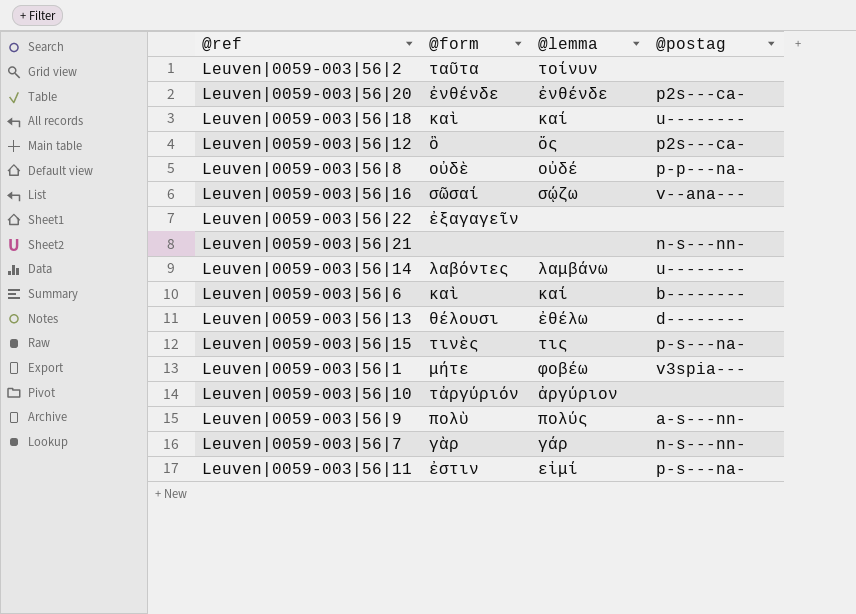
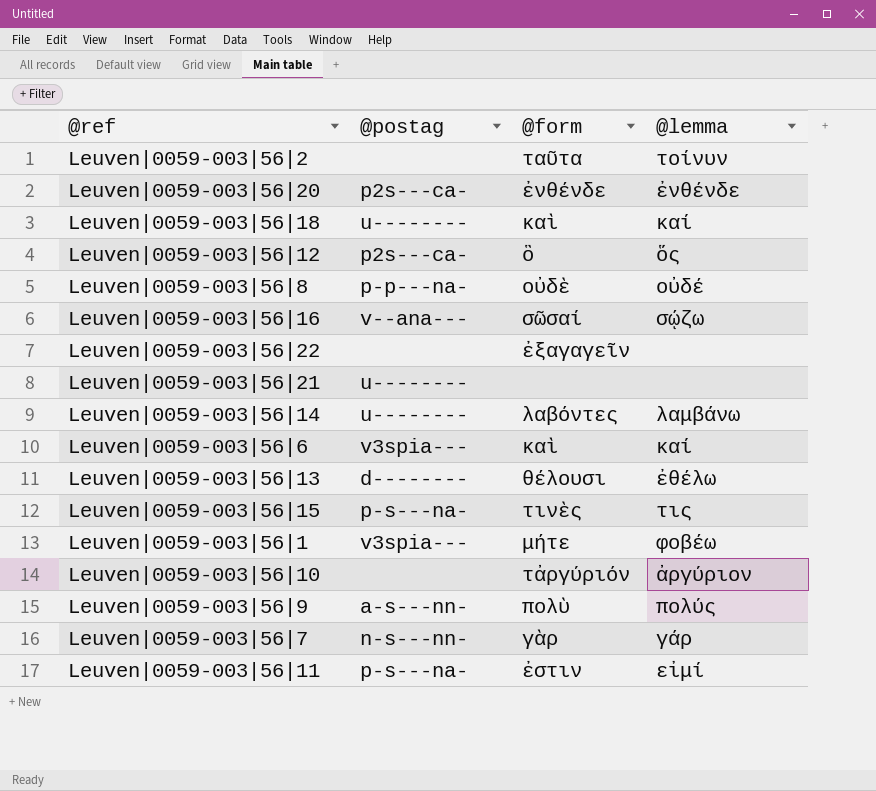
column @postag | position: 4 -> 2
Leuven|0059-003|56|21 | @postag: n-s---nn- -> u--------
Leuven|0059-003|56|6 | @postag: b-------- -> v3spia---

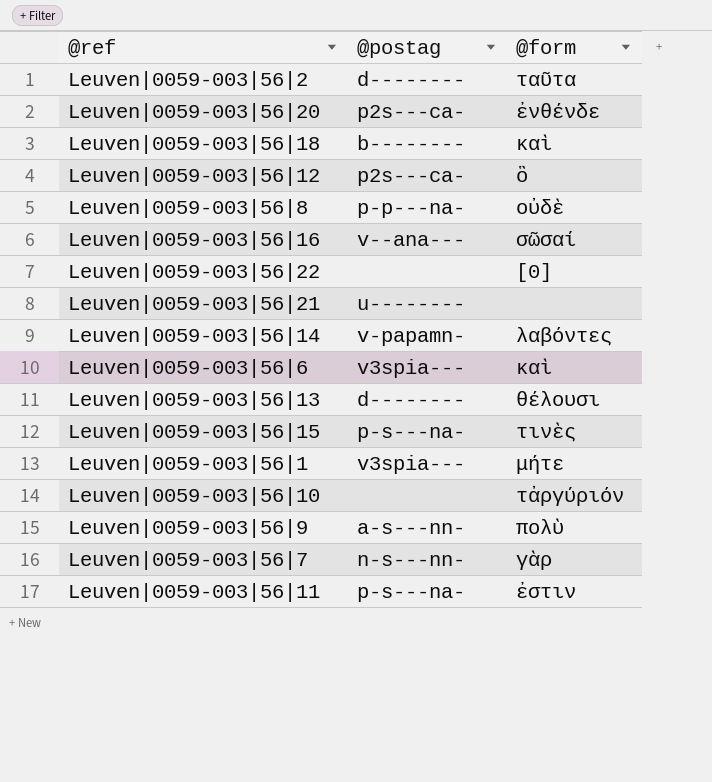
column @lemma | position: 4 -> none
Leuven|0059-003|56|2 | @postag: none -> d--------
Leuven|0059-003|56|18 | @postag: u-------- -> b--------
Leuven|0059-003|56|22 | @form: ἐξαγαγεῖν -> [0]
Leuven|0059-003|56|14 | @postag: u-------- -> v-papamn-

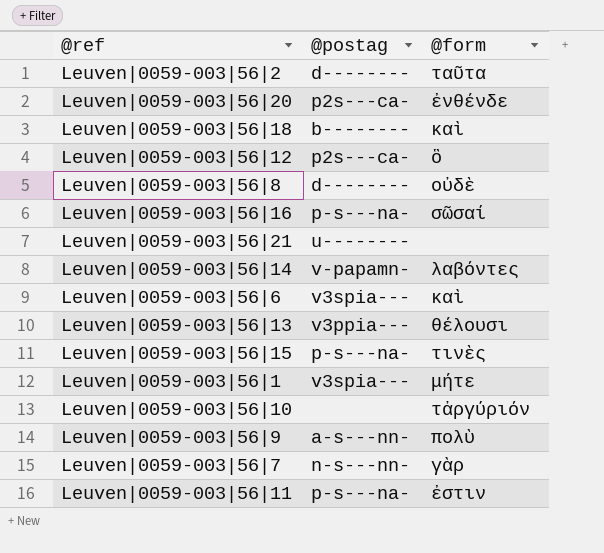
row Leuven|0059-003|56|22: none | [0] -> none
Leuven|0059-003|56|8 | @postag: p-p---na- -> d--------
Leuven|0059-003|56|16 | @postag: v--ana--- -> p-s---na-
Leuven|0059-003|56|13 | @postag: d-------- -> v3ppia---

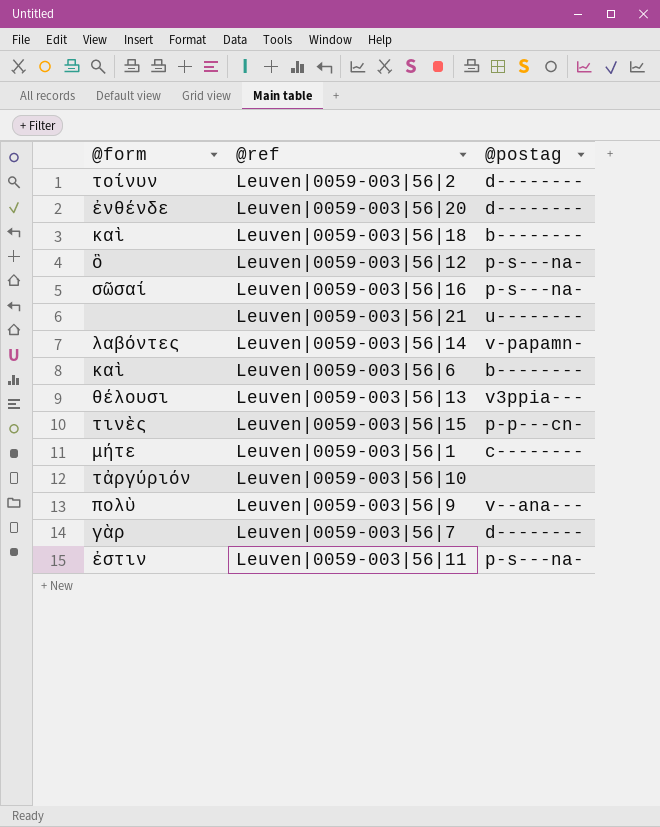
column @form | position: 3 -> 1
row Leuven|0059-003|56|8: d-------- | οὐδὲ -> none
Leuven|0059-003|56|2 | @form: ταῦτα -> τοίνυν
Leuven|0059-003|56|20 | @postag: p2s---ca- -> d--------
Leuven|0059-003|56|12 | @postag: p2s---ca- -> p-s---na-
Leuven|0059-003|56|6 | @postag: v3spia--- -> b--------
Leuven|0059-003|56|15 | @postag: p-s---na- -> p-p---cn-
Leuven|0059-003|56|1 | @postag: v3spia--- -> c--------
Leuven|0059-003|56|9 | @postag: a-s---nn- -> v--ana---
Leuven|0059-003|56|7 | @postag: n-s---nn- -> d--------

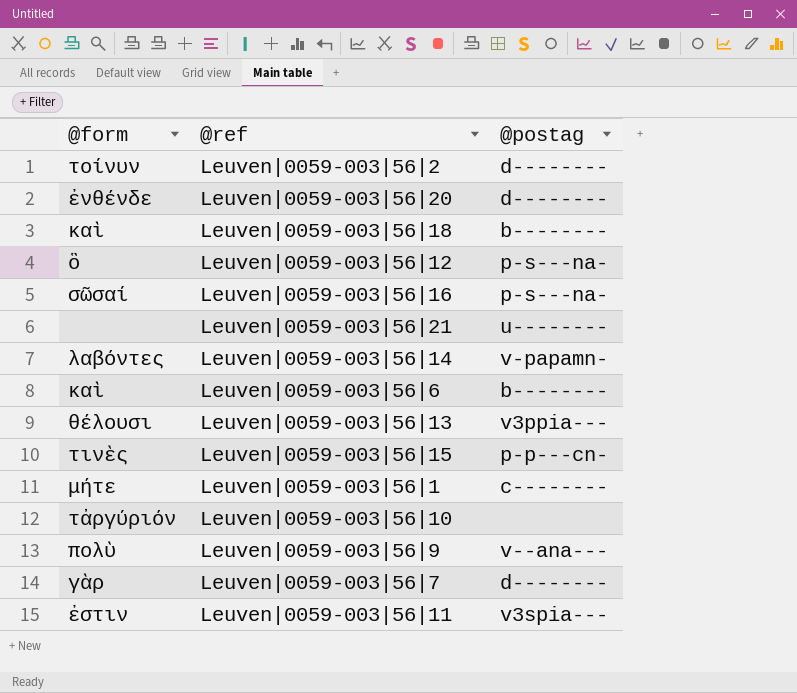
Leuven|0059-003|56|11 | @postag: p-s---na- -> v3spia---

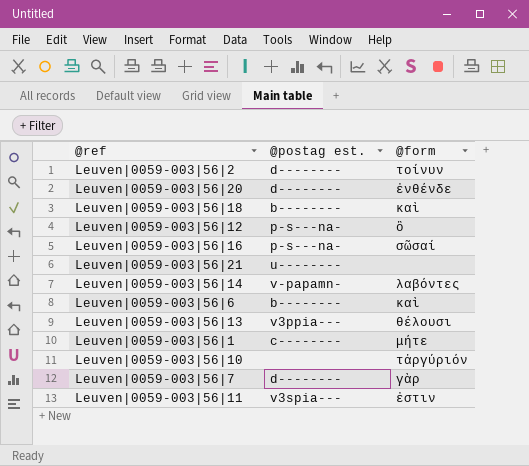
column name: @postag -> @postag est.
column @form | position: 1 -> 3
row Leuven|0059-003|56|15: τινὲς | p-p---cn- -> none
row Leuven|0059-003|56|9: πολὺ | v--ana--- -> none

